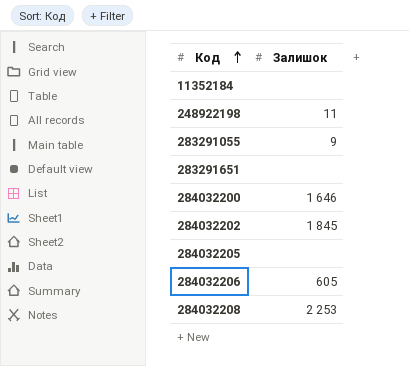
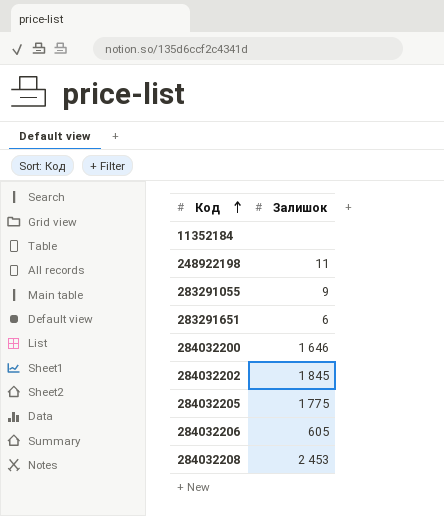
283291651 | Залишок: none -> 6
284032205 | Залишок: none -> 1 775
284032208 | Залишок: 2 253 -> 2 453

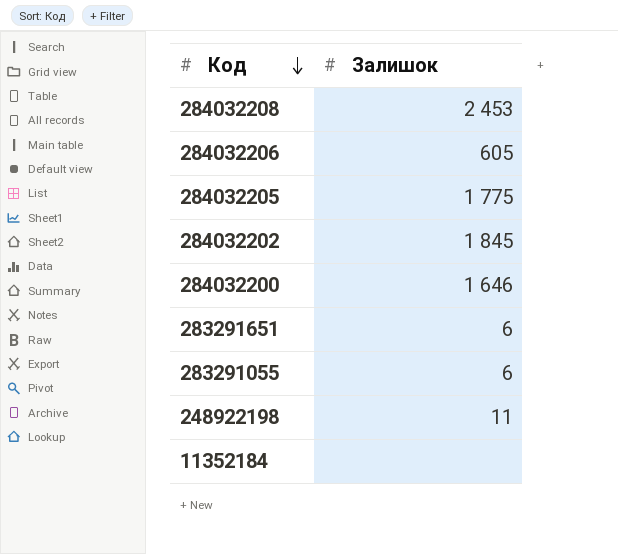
row order: Код ascending -> Код descending
283291055 | Залишок: 9 -> 6

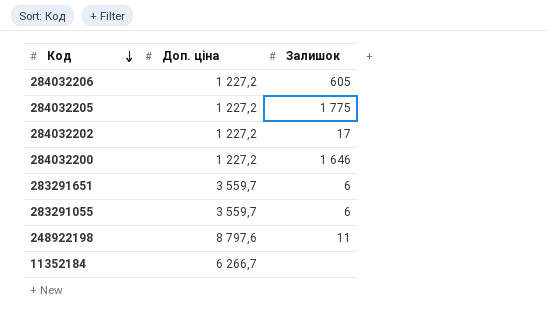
column Доп. ціна | position: none -> 2
row 284032208: 2 453 -> none
284032202 | Залишок: 1 845 -> 17

